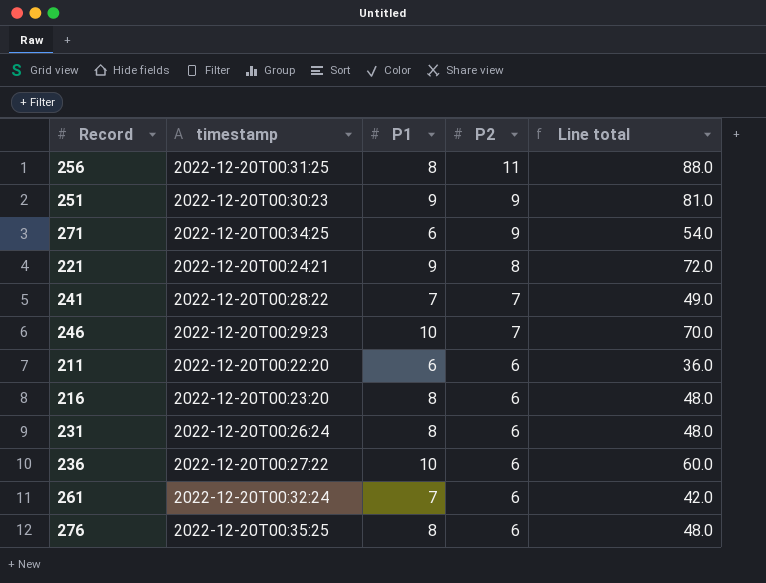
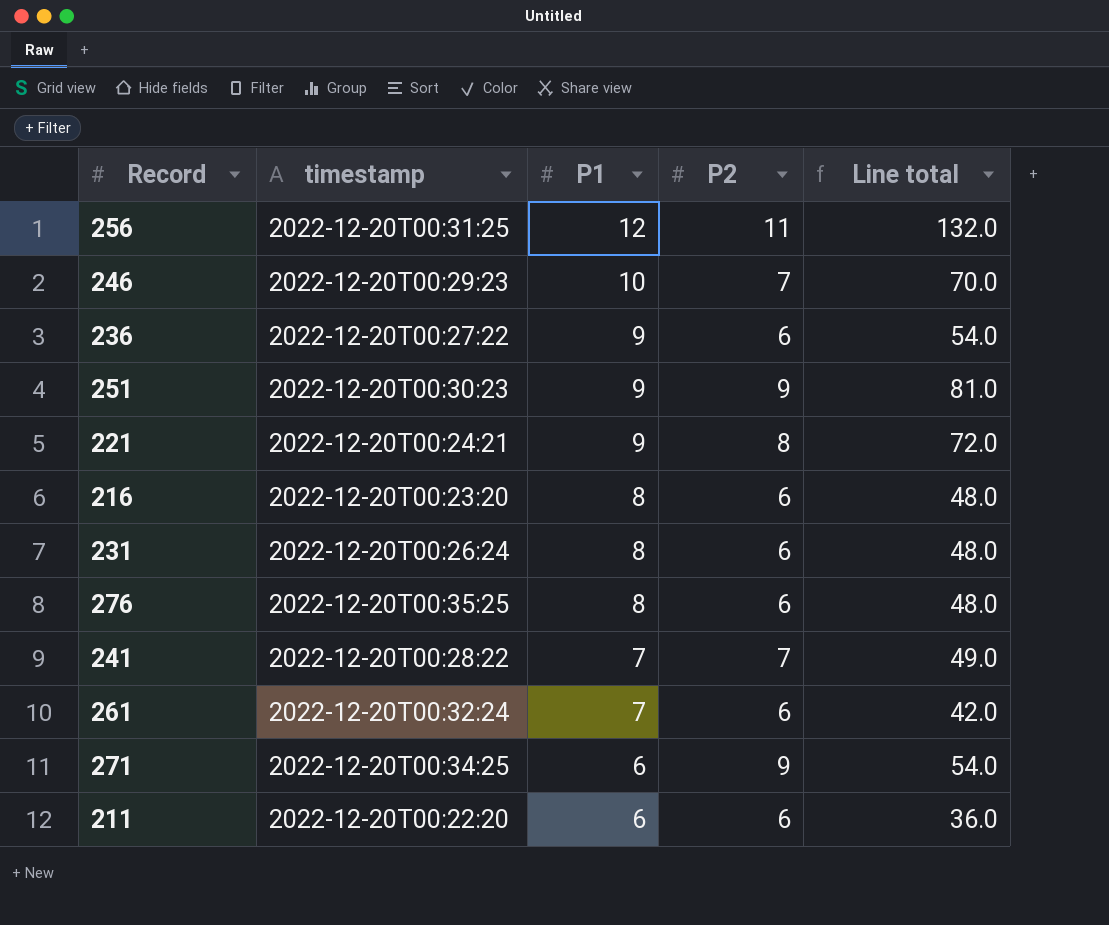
row order: P2 descending -> P1 descending
256 | P1: 8 -> 12
256 | Line total: 88.0 -> 132.0
236 | P1: 10 -> 9
236 | Line total: 60.0 -> 54.0

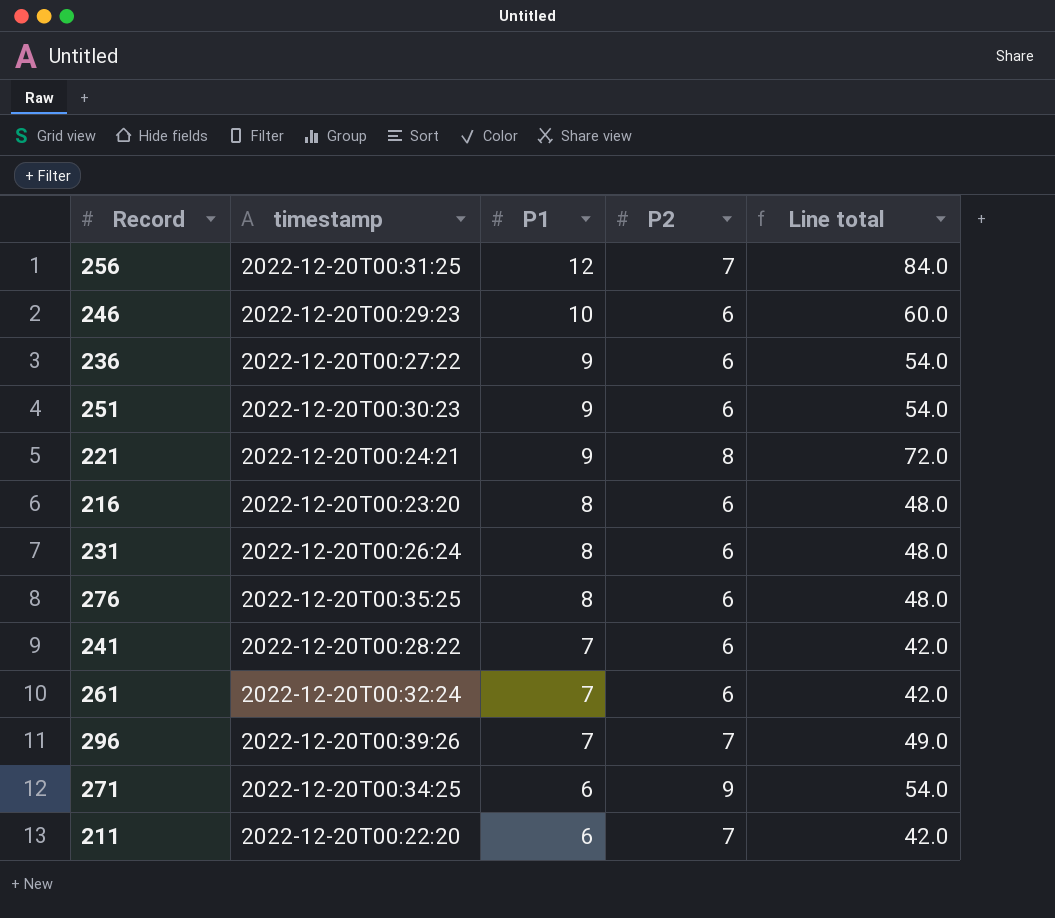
256 | P2: 11 -> 7
256 | Line total: 132.0 -> 84.0
246 | P2: 7 -> 6
246 | Line total: 70.0 -> 60.0
251 | P2: 9 -> 6
251 | Line total: 81.0 -> 54.0
241 | P2: 7 -> 6
241 | Line total: 49.0 -> 42.0
row 296: none -> 2022-12-20T00:39:26 | 7 | 7 | 49.0
211 | P2: 6 -> 7
211 | Line total: 36.0 -> 42.0

